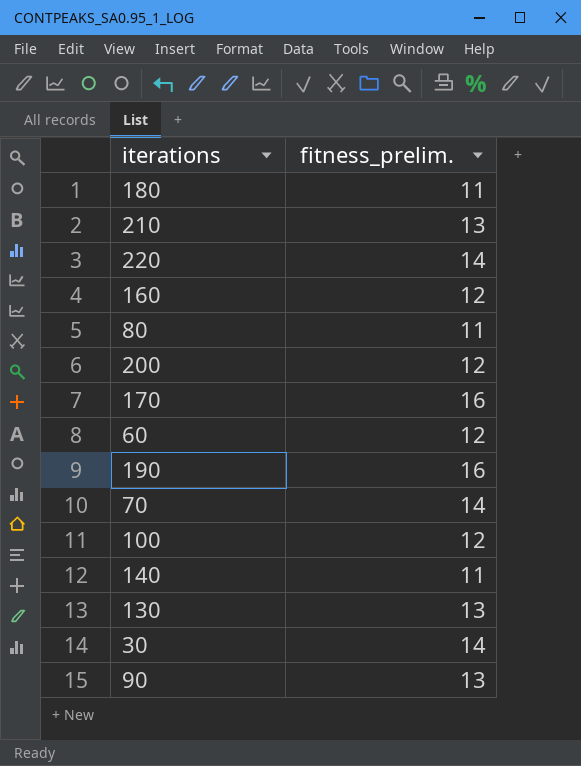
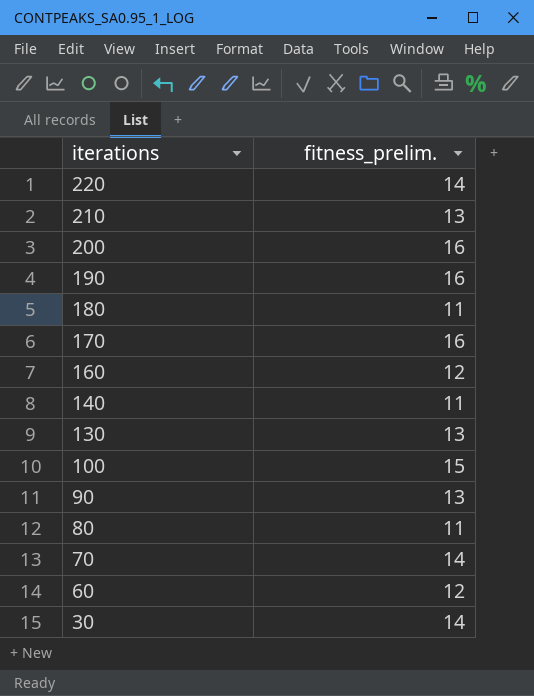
row order: none -> iterations descending
200 | fitness_prelim.: 12 -> 16
100 | fitness_prelim.: 12 -> 15

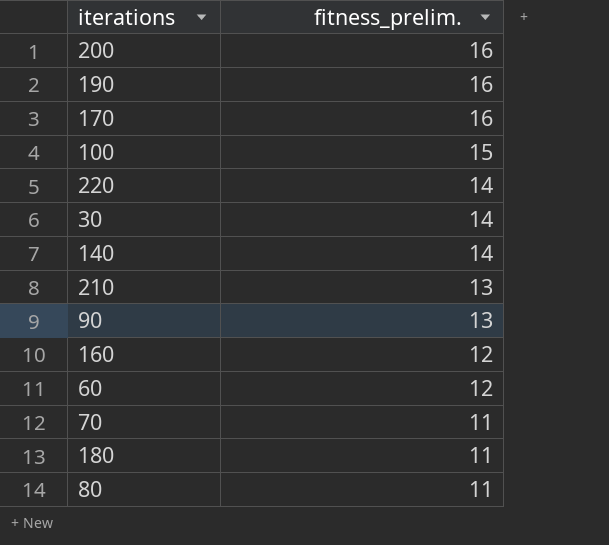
row order: iterations descending -> fitness_prelim. descending
row 130: 13 -> none
140 | fitness_prelim.: 11 -> 14
70 | fitness_prelim.: 14 -> 11

